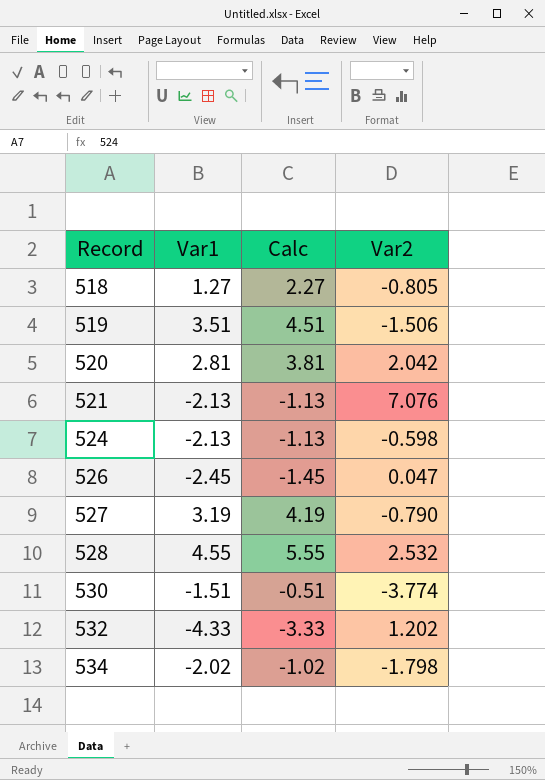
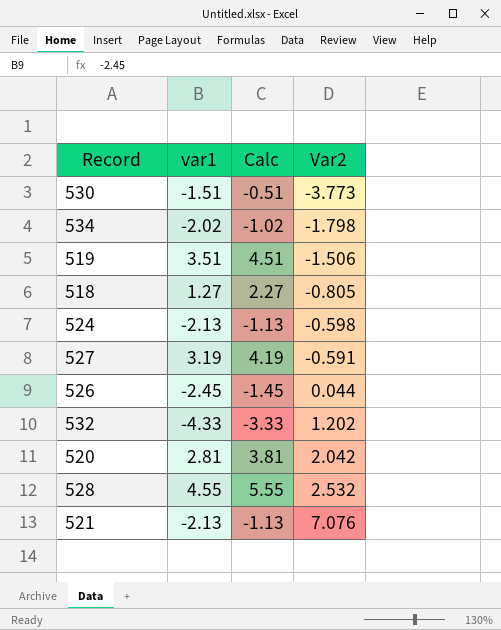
row order: Record ascending -> Var2 ascending
column name: Var1 -> var1
530 | Var2: -3.774 -> -3.773
527 | Var2: -0.790 -> -0.591
526 | Var2: 0.047 -> 0.044

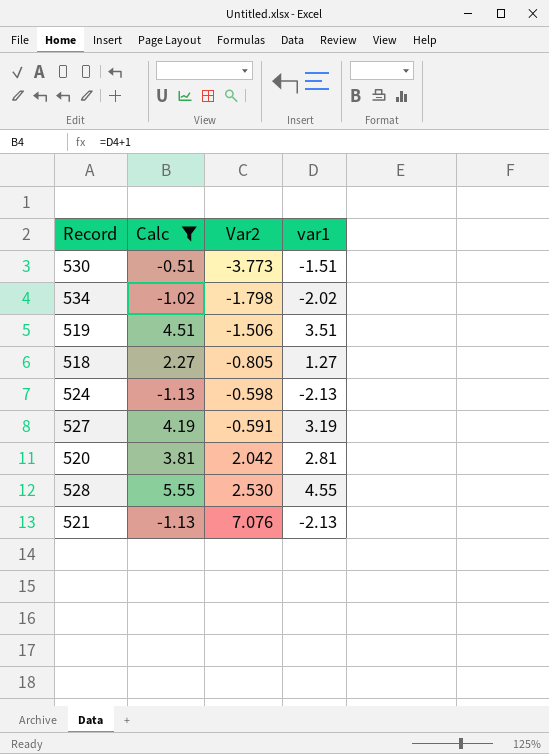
filter: none -> Calc >= -1.13
column var1 | position: 2 -> 4
528 | Var2: 2.532 -> 2.530

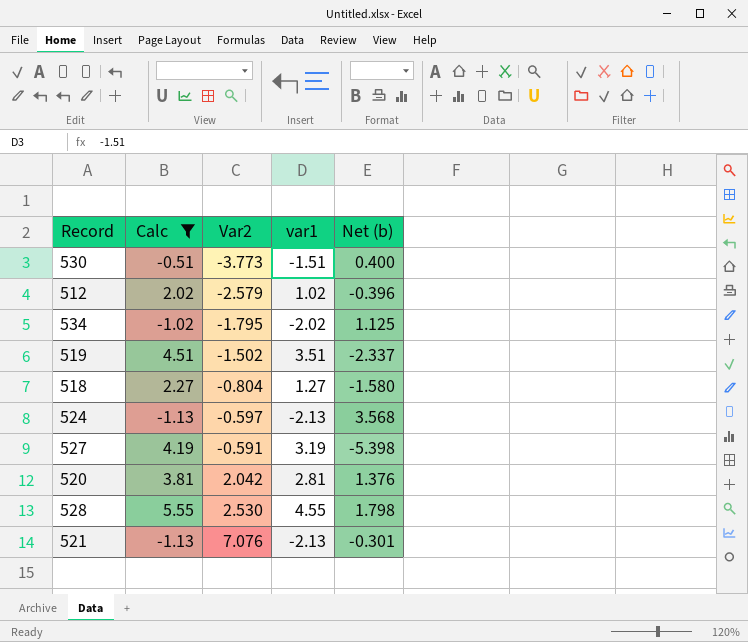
column Net (b) | formula: none -> [var1] / [Var2]
row 512: none -> 2.02 | -2.579 | 1.02 | -0.396
534 | Var2: -1.798 -> -1.795
519 | Var2: -1.506 -> -1.502
518 | Var2: -0.805 -> -0.804
524 | Var2: -0.598 -> -0.597

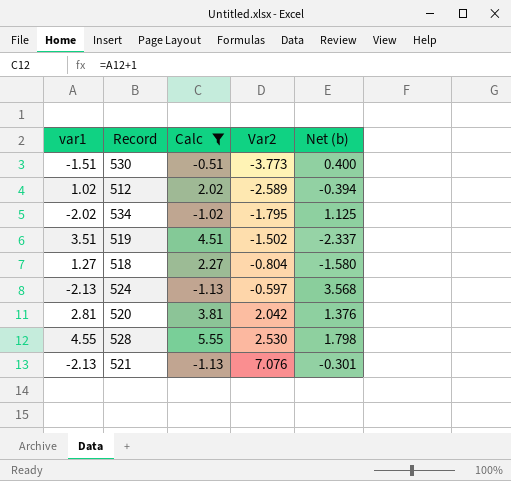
column var1 | position: 4 -> 1
row 527: 4.19 | -0.591 | 3.19 | -5.398 -> none
512 | Var2: -2.579 -> -2.589
512 | Net (b): -0.396 -> -0.394

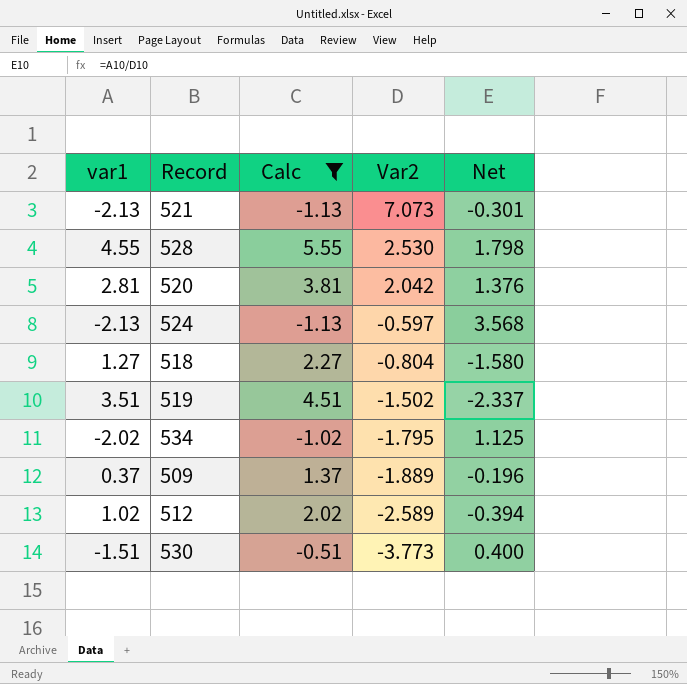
row order: Var2 ascending -> Var2 descending
column name: Net (b) -> Net
521 | Var2: 7.076 -> 7.073
row 509: none -> 0.37 | 1.37 | -1.889 | -0.196

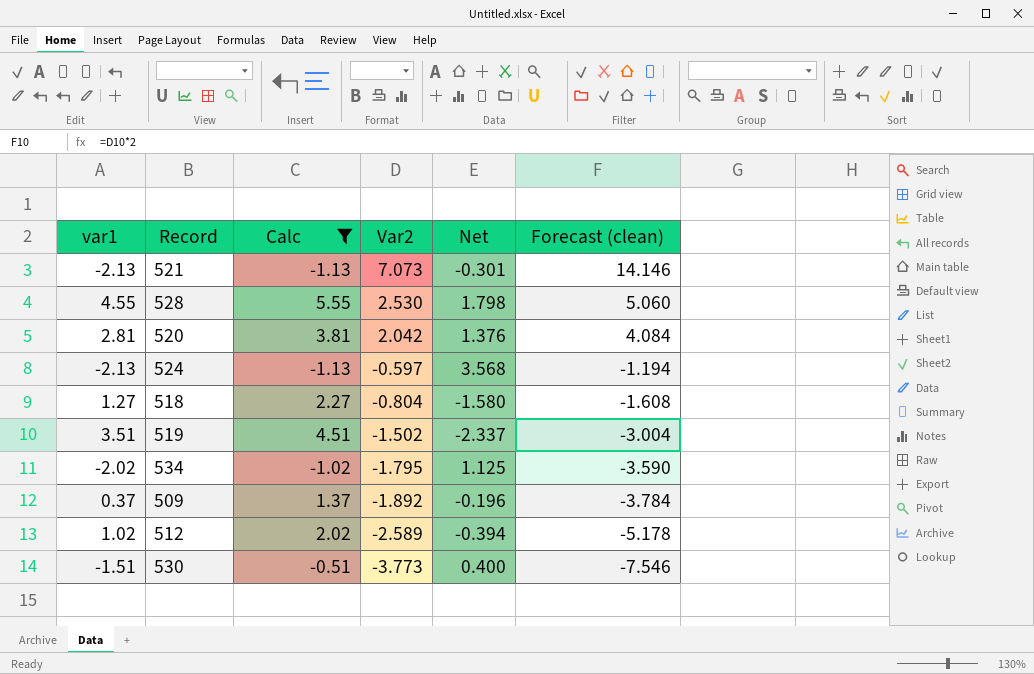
column Forecast (clean) | formula: none -> [Var2] * 2
509 | Var2: -1.889 -> -1.892

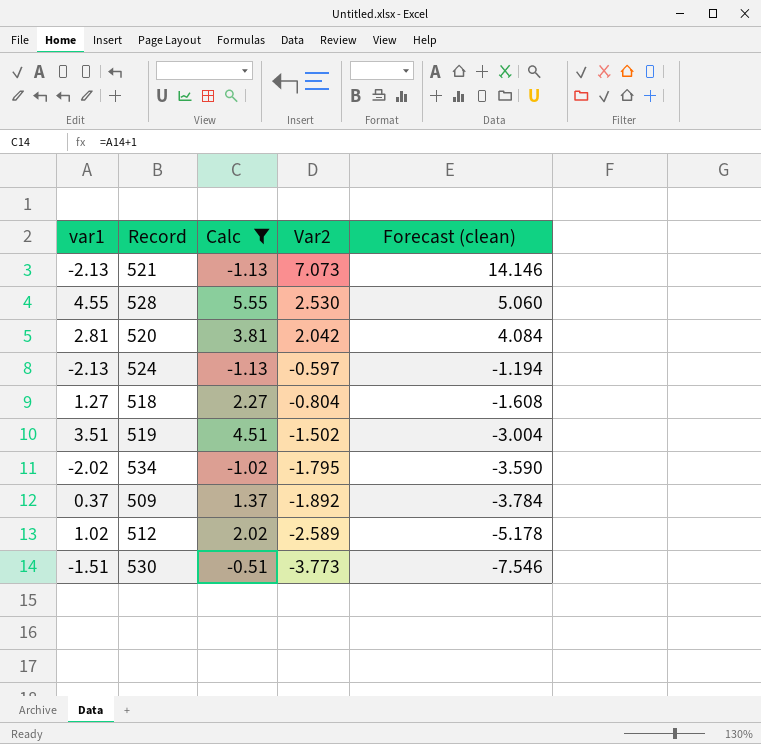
column Net | formula: [var1] / [Var2] -> none

